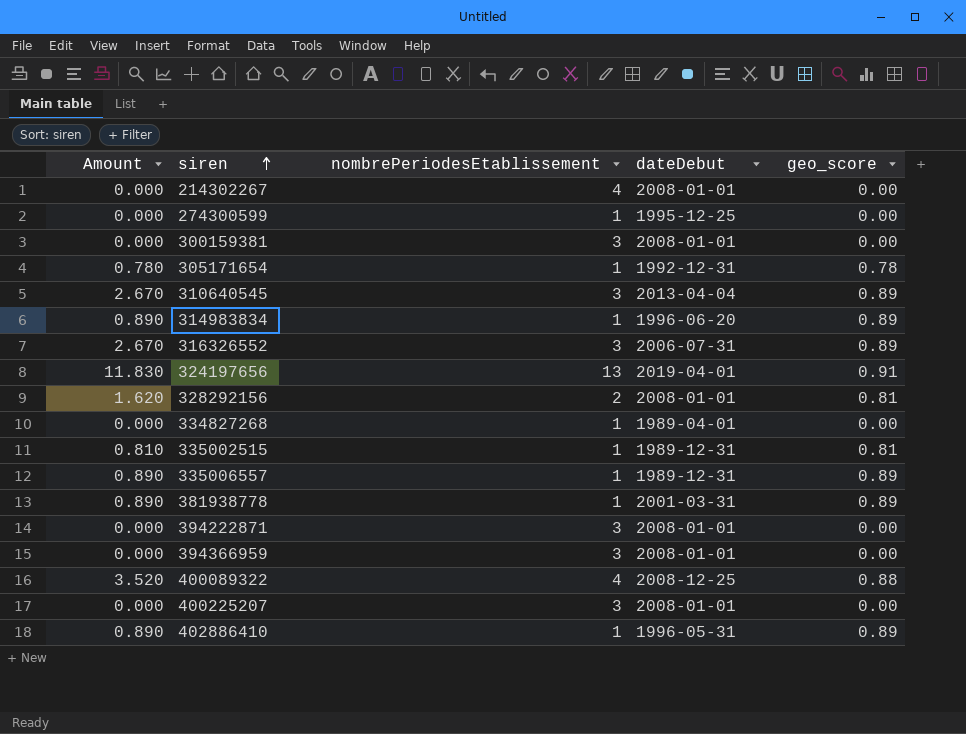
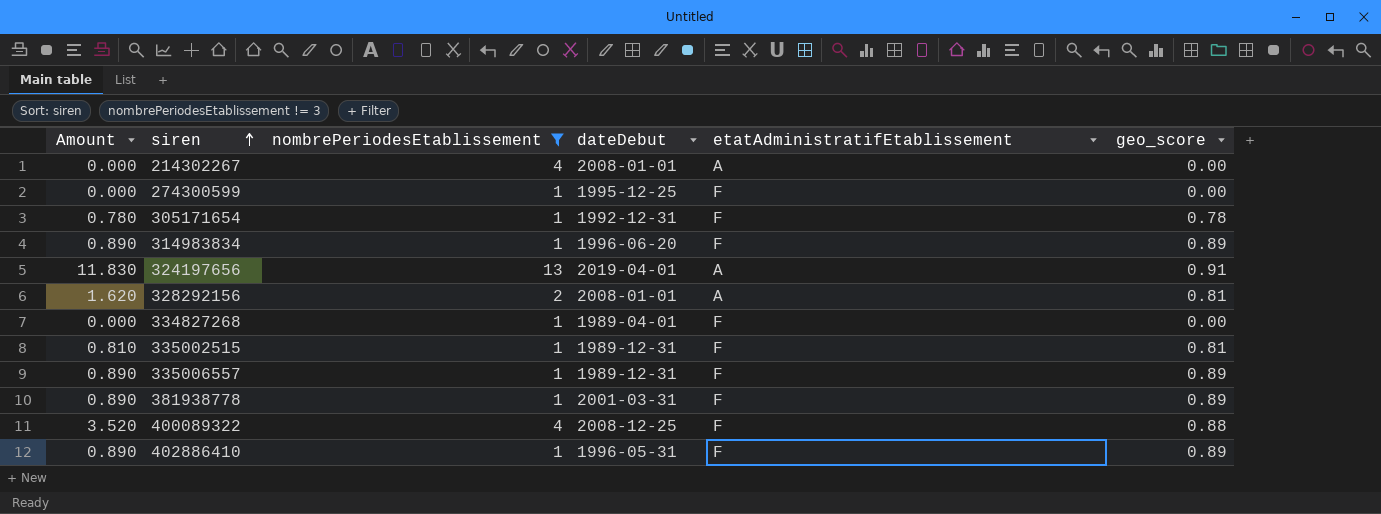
filter: none -> nombrePeriodesEtablissement != 3
column etatAdministratifEtablissement | position: none -> 5

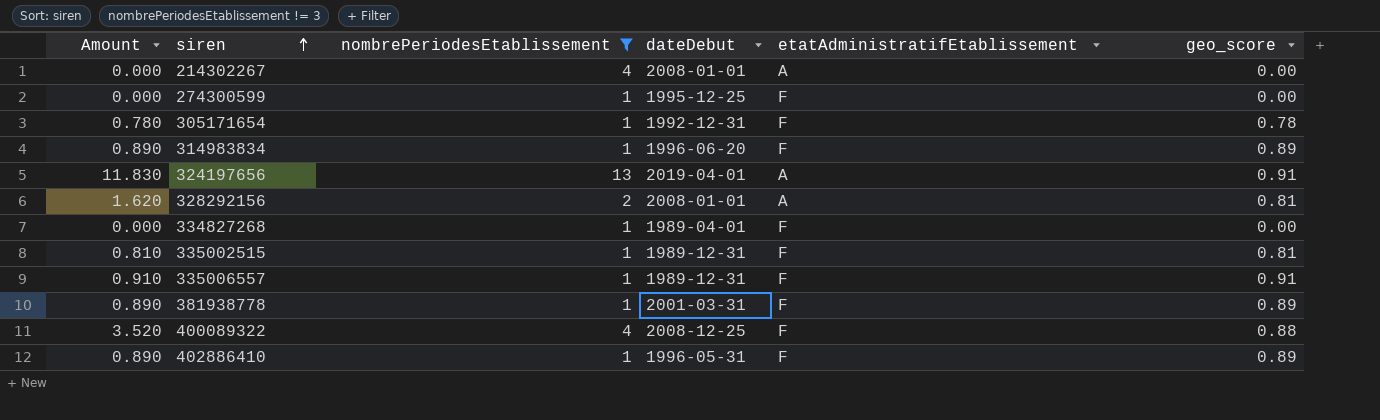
335006557 | Amount: 0.890 -> 0.910
335006557 | geo_score: 0.89 -> 0.91

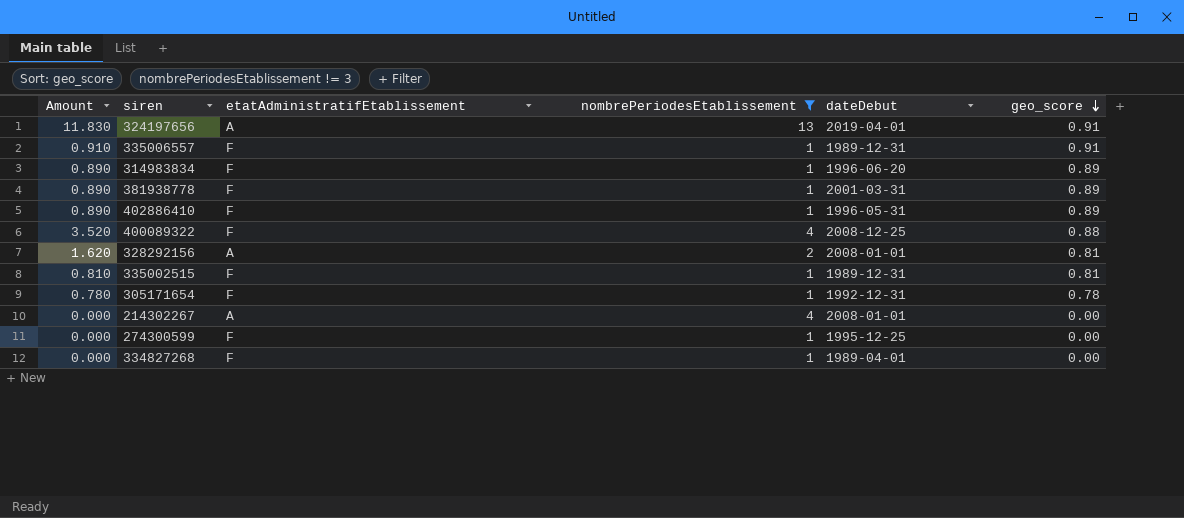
row order: siren ascending -> geo_score descending
column etatAdministratifEtablissement | position: 5 -> 3

